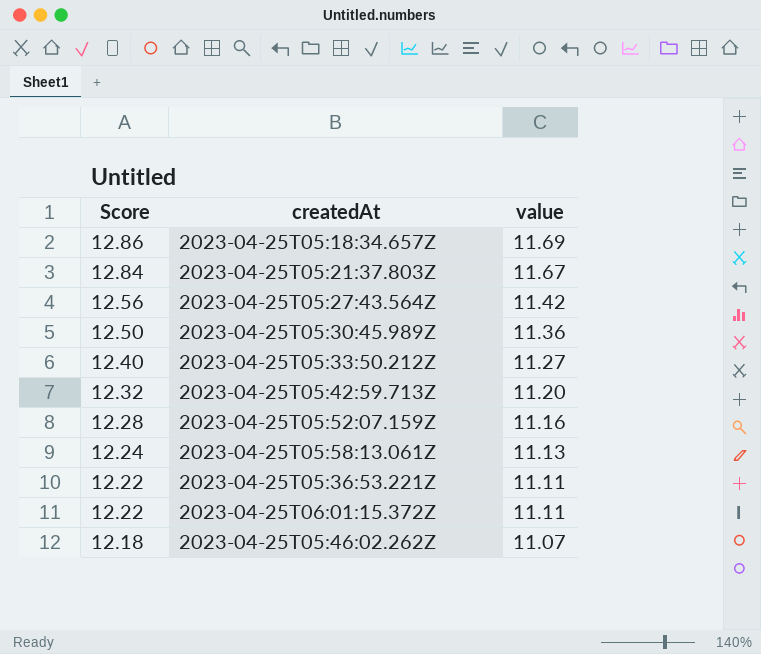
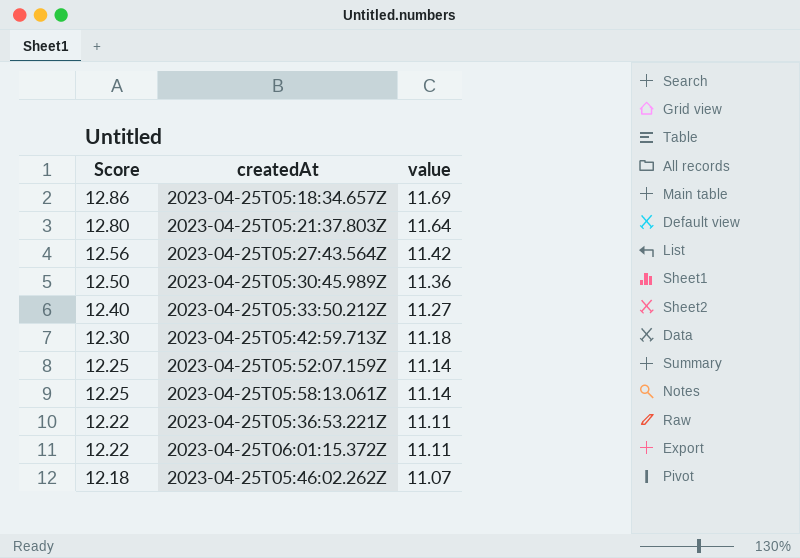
2023-04-25T05:21:37.803Z | Score: 12.84 -> 12.80
2023-04-25T05:21:37.803Z | value: 11.67 -> 11.64
2023-04-25T05:42:59.713Z | Score: 12.32 -> 12.30
2023-04-25T05:42:59.713Z | value: 11.20 -> 11.18
2023-04-25T05:52:07.159Z | Score: 12.28 -> 12.25
2023-04-25T05:52:07.159Z | value: 11.16 -> 11.14
2023-04-25T05:58:13.061Z | Score: 12.24 -> 12.25
2023-04-25T05:58:13.061Z | value: 11.13 -> 11.14

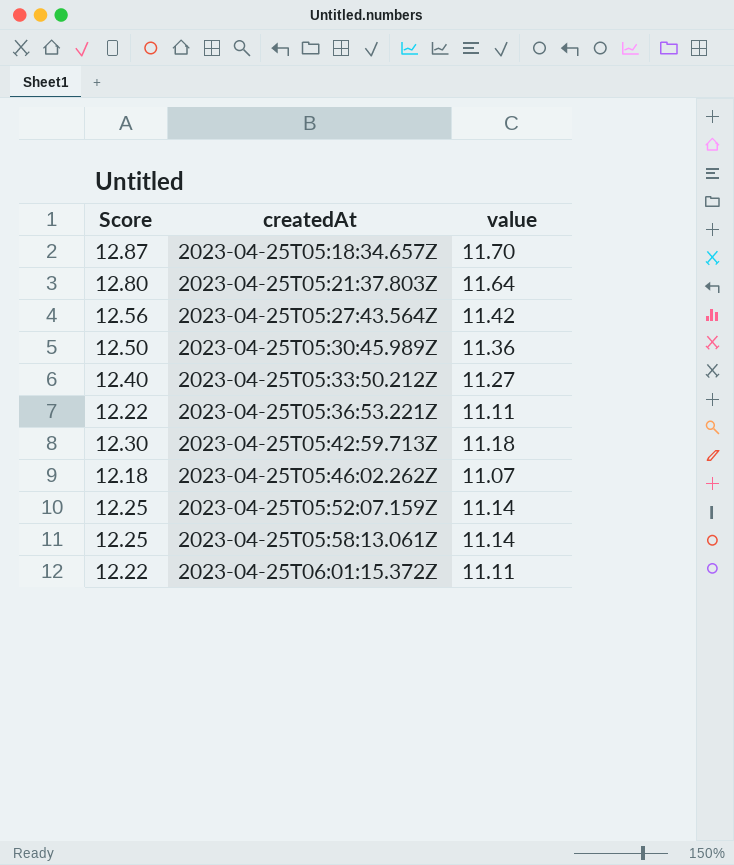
row order: Score descending -> createdAt ascending
2023-04-25T05:18:34.657Z | Score: 12.86 -> 12.87
2023-04-25T05:18:34.657Z | value: 11.69 -> 11.70

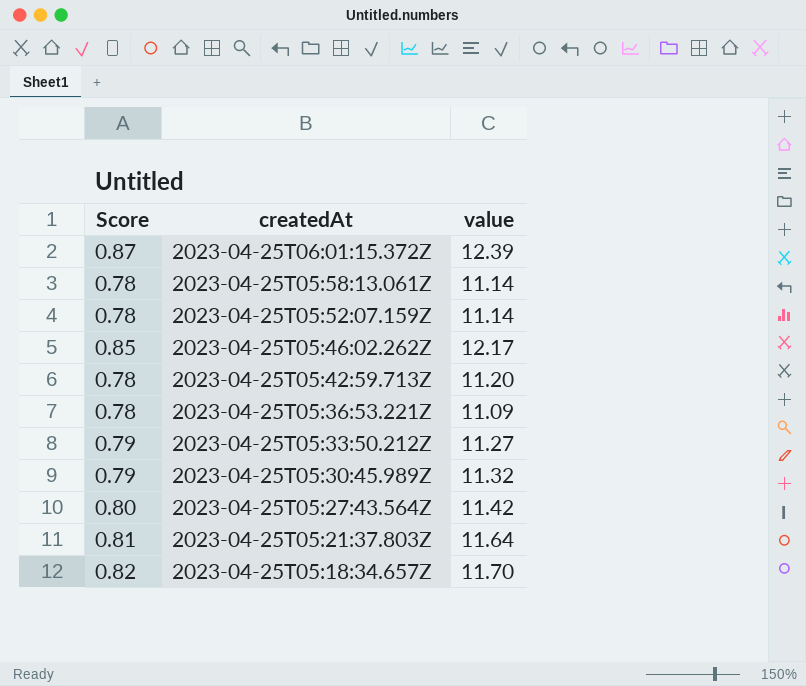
row order: createdAt ascending -> createdAt descending
column Score | formula: [value] * 1.1 -> [value] * 0.07
2023-04-25T06:01:15.372Z | value: 11.11 -> 12.39
2023-04-25T05:46:02.262Z | value: 11.07 -> 12.17
2023-04-25T05:42:59.713Z | value: 11.18 -> 11.20
2023-04-25T05:36:53.221Z | value: 11.11 -> 11.09
2023-04-25T05:30:45.989Z | value: 11.36 -> 11.32

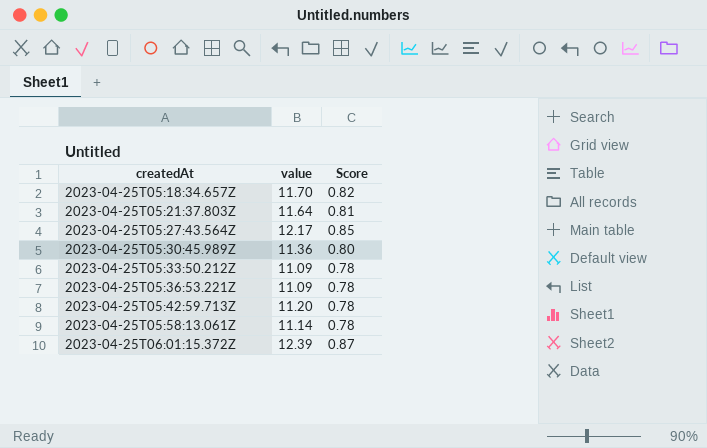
row order: createdAt descending -> createdAt ascending
column Score | position: 1 -> 3
row 2023-04-25T05:52:07.159Z: 0.78 | 11.14 -> none
row 2023-04-25T05:46:02.262Z: 0.85 | 12.17 -> none
2023-04-25T05:27:43.564Z | value: 11.42 -> 12.17
2023-04-25T05:27:43.564Z | Score: 0.80 -> 0.85
2023-04-25T05:30:45.989Z | value: 11.32 -> 11.36
2023-04-25T05:30:45.989Z | Score: 0.79 -> 0.80
2023-04-25T05:33:50.212Z | value: 11.27 -> 11.09
2023-04-25T05:33:50.212Z | Score: 0.79 -> 0.78

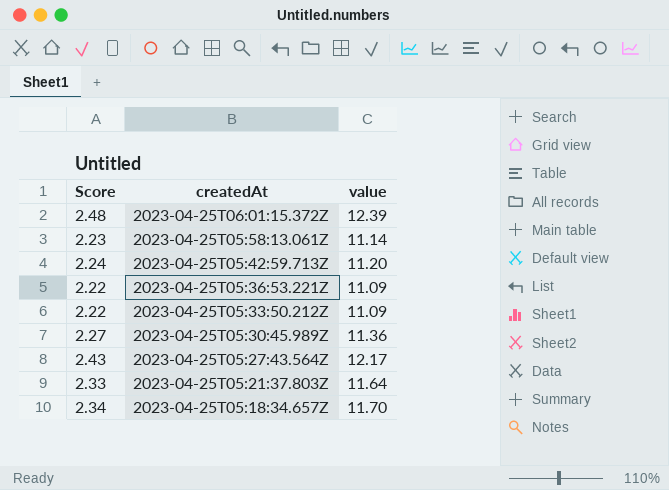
row order: createdAt ascending -> createdAt descending
column Score | formula: [value] * 0.07 -> [value] * 0.2
column Score | position: 3 -> 1

